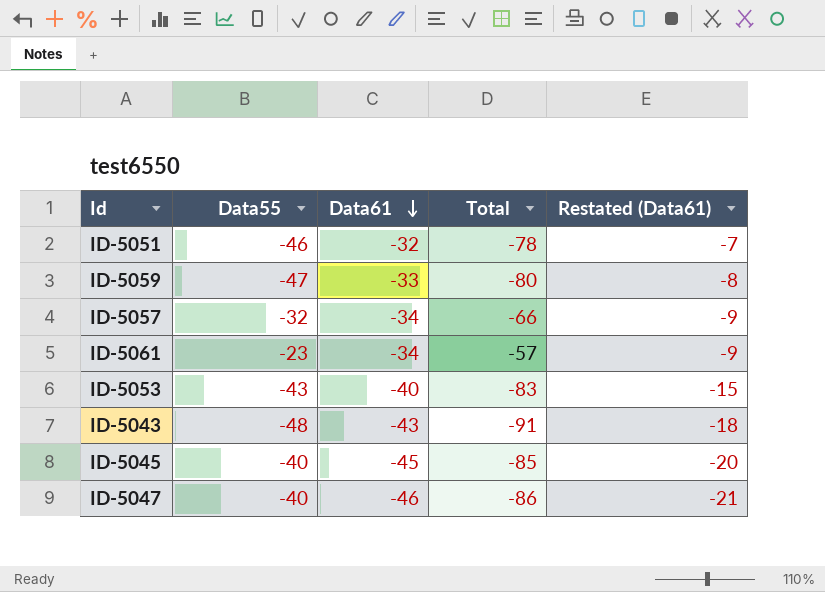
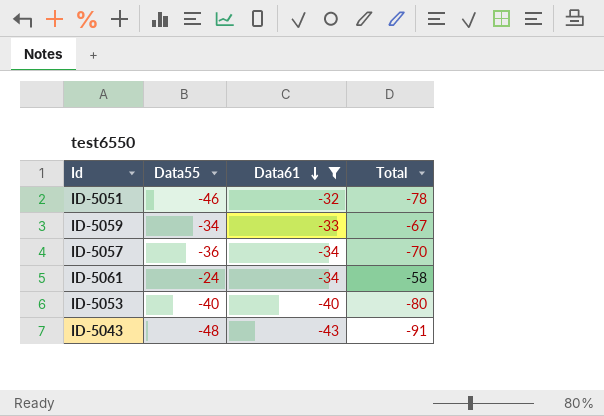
filter: none -> Data61 >= -43
column Restated (Data61) | formula: [Data61] + 25 -> none
ID-5059 | Data55: -47 -> -34
ID-5059 | Total: -80 -> -67
ID-5057 | Data55: -32 -> -36
ID-5057 | Total: -66 -> -70
ID-5061 | Data55: -23 -> -24
ID-5061 | Total: -57 -> -58
ID-5053 | Data55: -43 -> -40
ID-5053 | Total: -83 -> -80

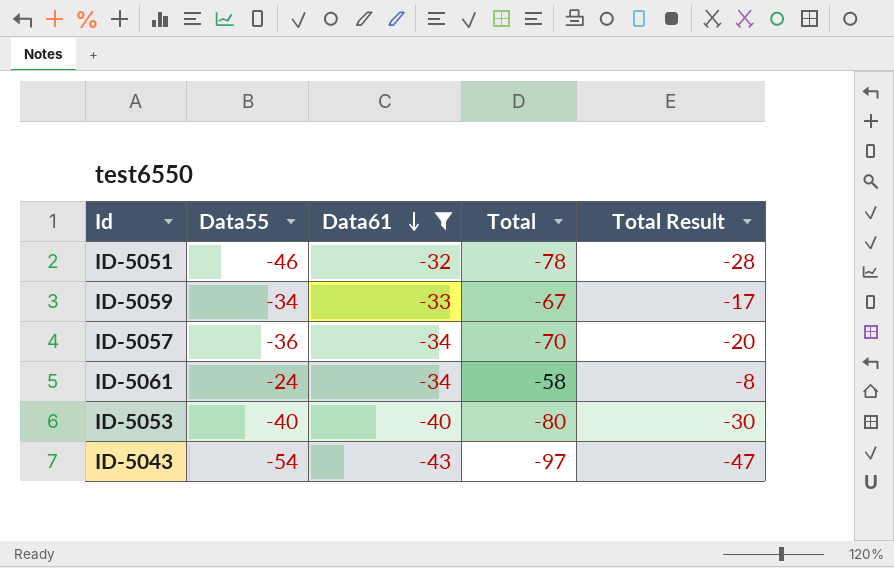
column Total Result | formula: none -> [Total] + 50
ID-5043 | Data55: -48 -> -54
ID-5043 | Total: -91 -> -97

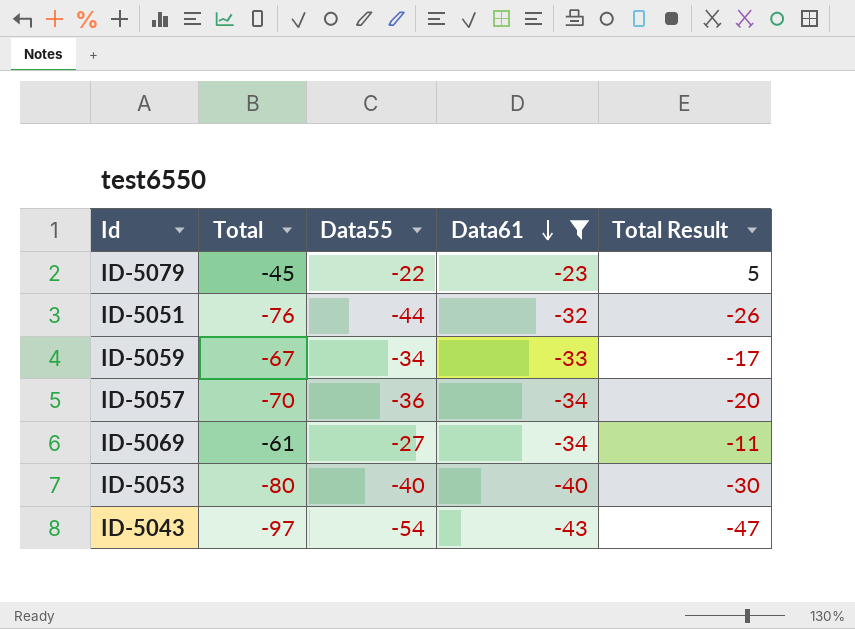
column Total | position: 4 -> 2
row ID-5061: -24 | -34 | -58 | -8 -> none
row ID-5079: none -> -45 | -22 | -23 | 5
ID-5051 | Total: -78 -> -76
ID-5051 | Data55: -46 -> -44
ID-5051 | Total Result: -28 -> -26
row ID-5069: none -> -61 | -27 | -34 | -11

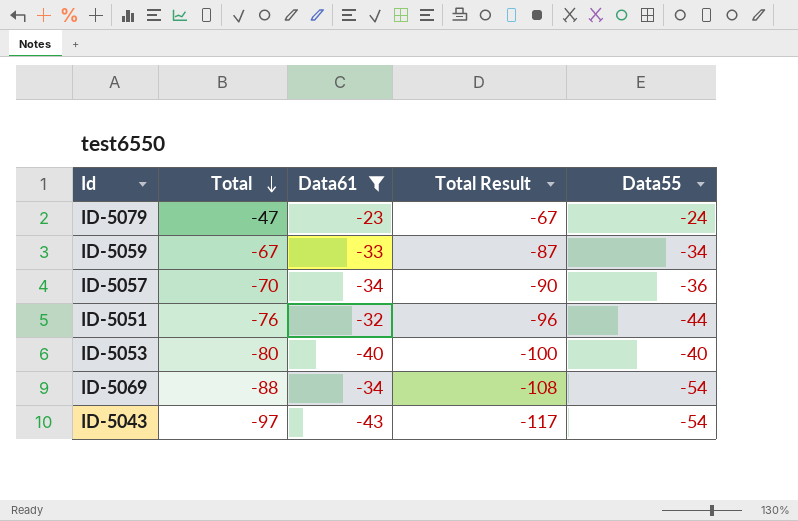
row order: Data61 descending -> Total descending
column Total Result | formula: [Total] + 50 -> [Total] - 20
column Data55 | position: 3 -> 5
ID-5079 | Total: -45 -> -47
ID-5079 | Data55: -22 -> -24
ID-5069 | Total: -61 -> -88
ID-5069 | Data55: -27 -> -54

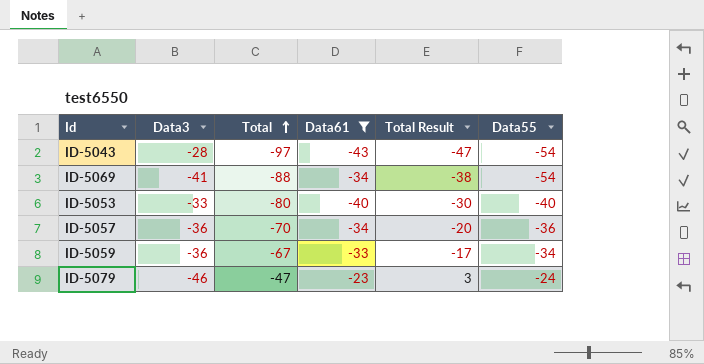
row order: Total descending -> Total ascending
column Data3 | position: none -> 2
column Total Result | formula: [Total] - 20 -> [Total] + 50
row ID-5051: -76 | -32 | -96 | -44 -> none

